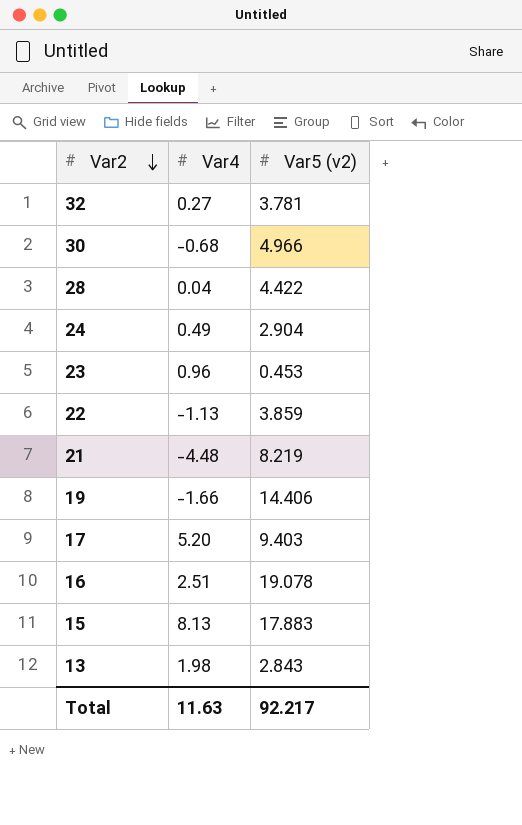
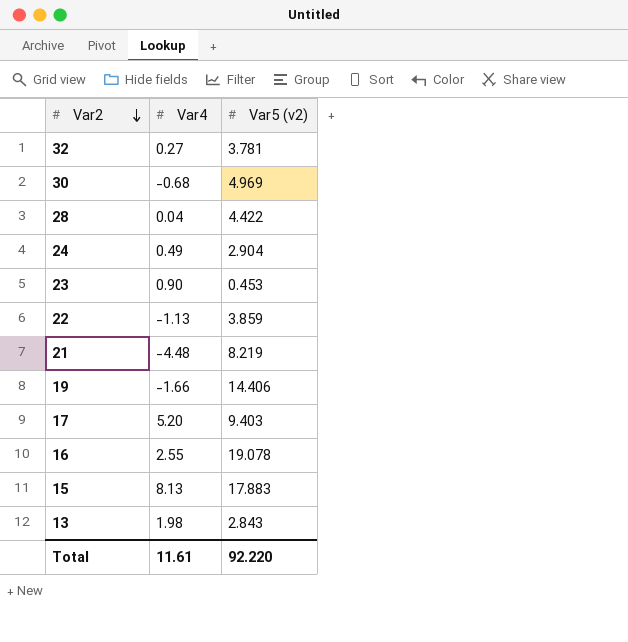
30 | Var5 (v2): 4.966 -> 4.969
23 | Var4: 0.96 -> 0.90
16 | Var4: 2.51 -> 2.55
Total | Var4: 11.63 -> 11.61
Total | Var5 (v2): 92.217 -> 92.220

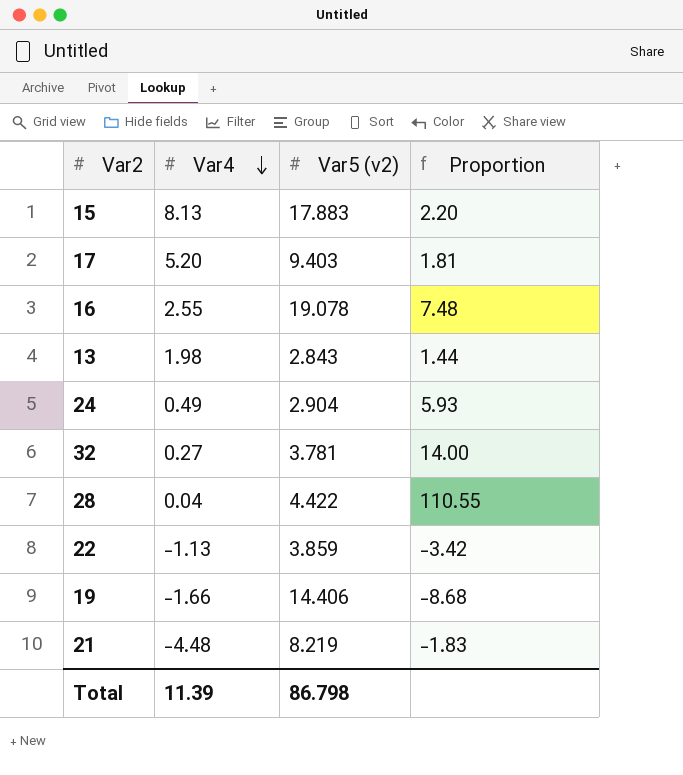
row order: Var2 descending -> Var4 descending
column Proportion | formula: none -> [Var5 (v2)] / [Var4]
row 30: -0.68 | 4.969 -> none
row 23: 0.90 | 0.453 -> none
Total | Var4: 11.61 -> 11.39
Total | Var5 (v2): 92.220 -> 86.798

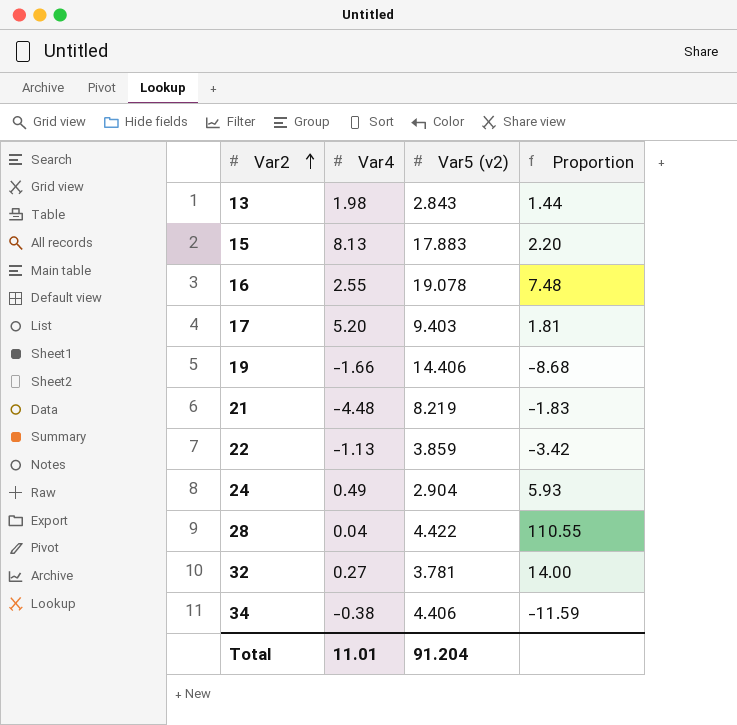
row order: Var4 descending -> Var2 ascending
row 34: none -> -0.38 | 4.406 | -11.59
Total | Var4: 11.39 -> 11.01
Total | Var5 (v2): 86.798 -> 91.204

